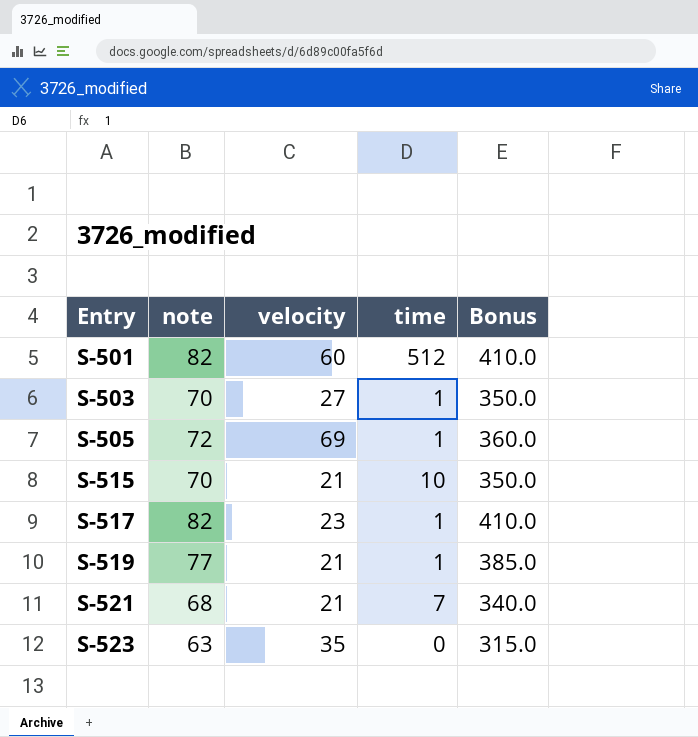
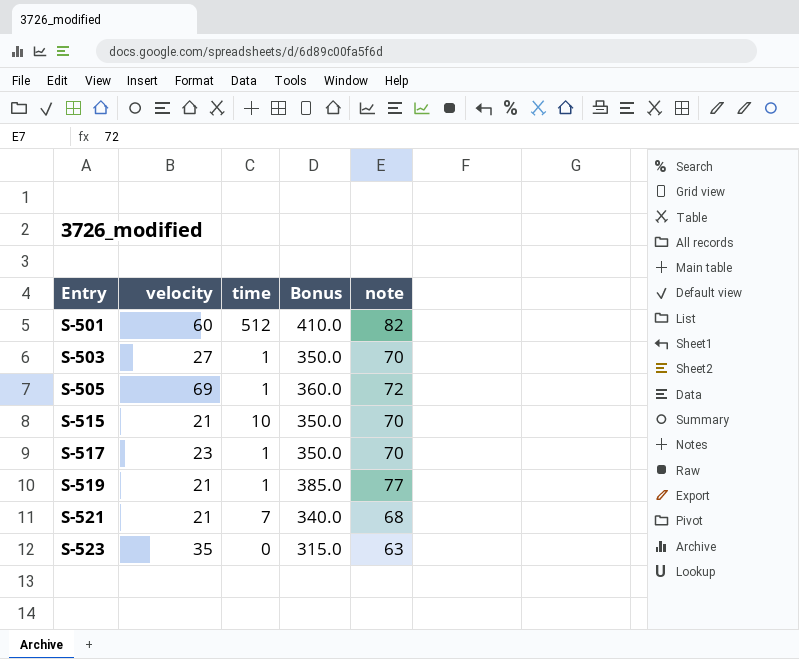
column note | position: 2 -> 5
S-517 | Bonus: 410.0 -> 350.0
S-517 | note: 82 -> 70

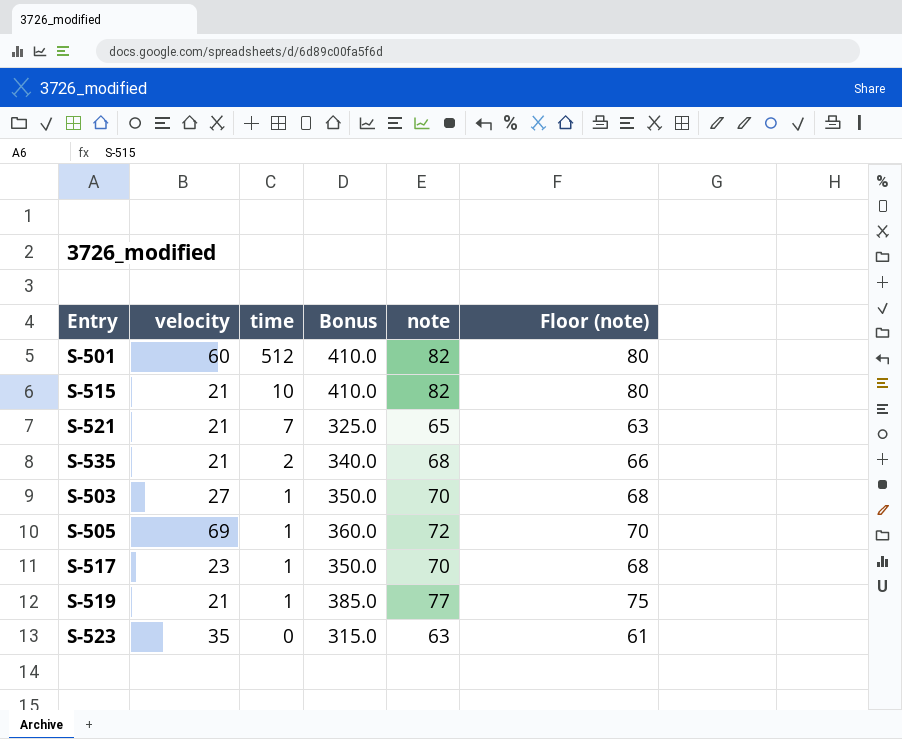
row order: Entry ascending -> time descending
column Floor (note) | formula: none -> [note] - 2
S-515 | Bonus: 350.0 -> 410.0
S-515 | note: 70 -> 82
S-521 | Bonus: 340.0 -> 325.0
S-521 | note: 68 -> 65
row S-535: none -> 21 | 2 | 340.0 | 68 | 66

